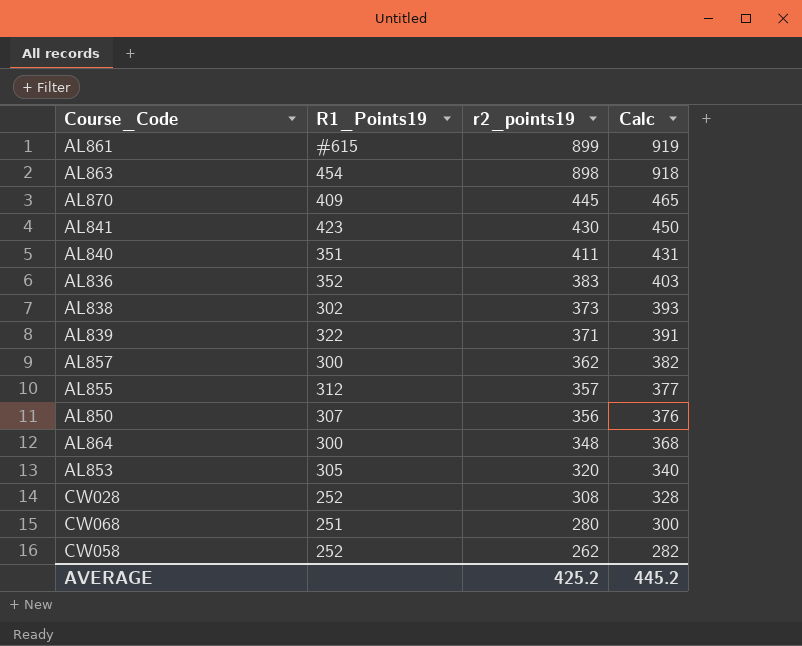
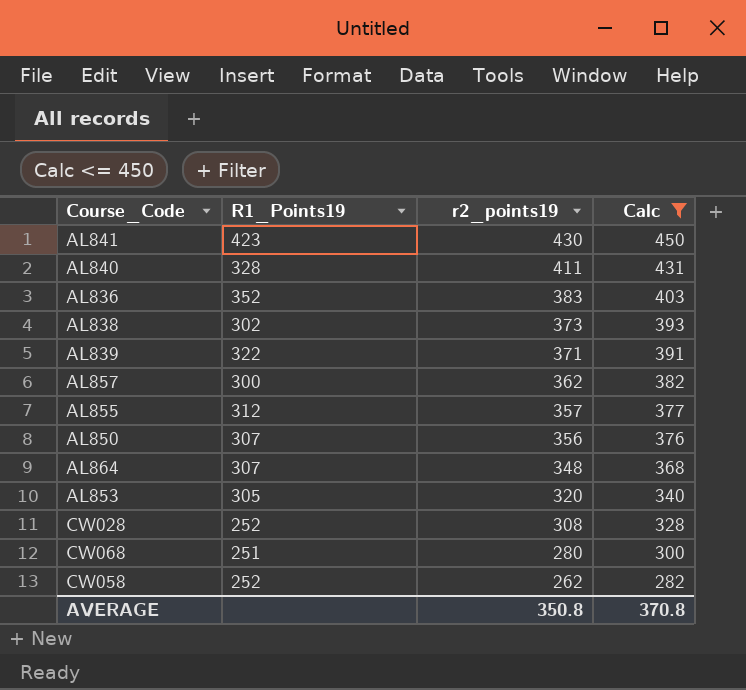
filter: none -> Calc <= 450
AL840 | R1_Points19: 351 -> 328
AL864 | R1_Points19: 300 -> 307
AVERAGE | r2_points19: 425.2 -> 350.8
AVERAGE | Calc: 445.2 -> 370.8

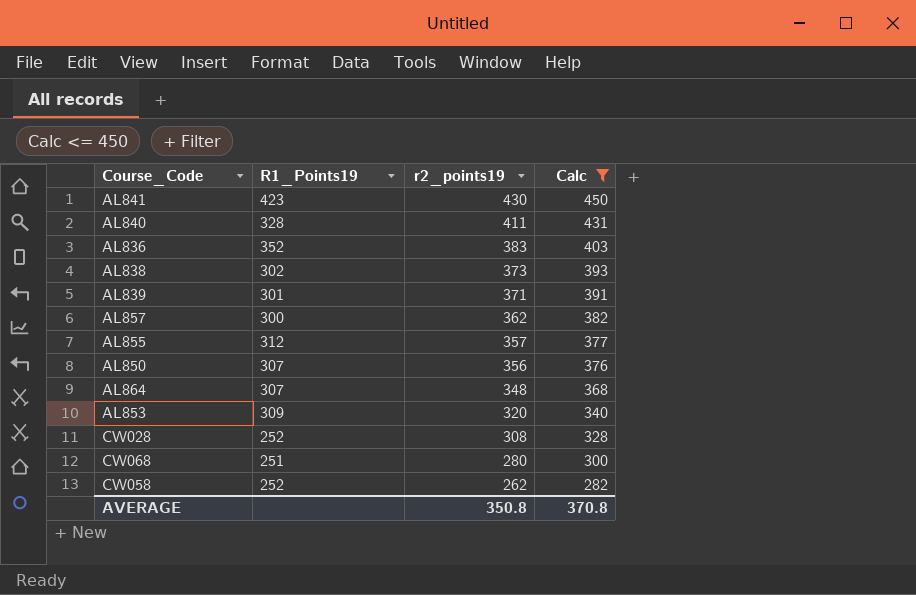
AL839 | R1_Points19: 322 -> 301
AL853 | R1_Points19: 305 -> 309

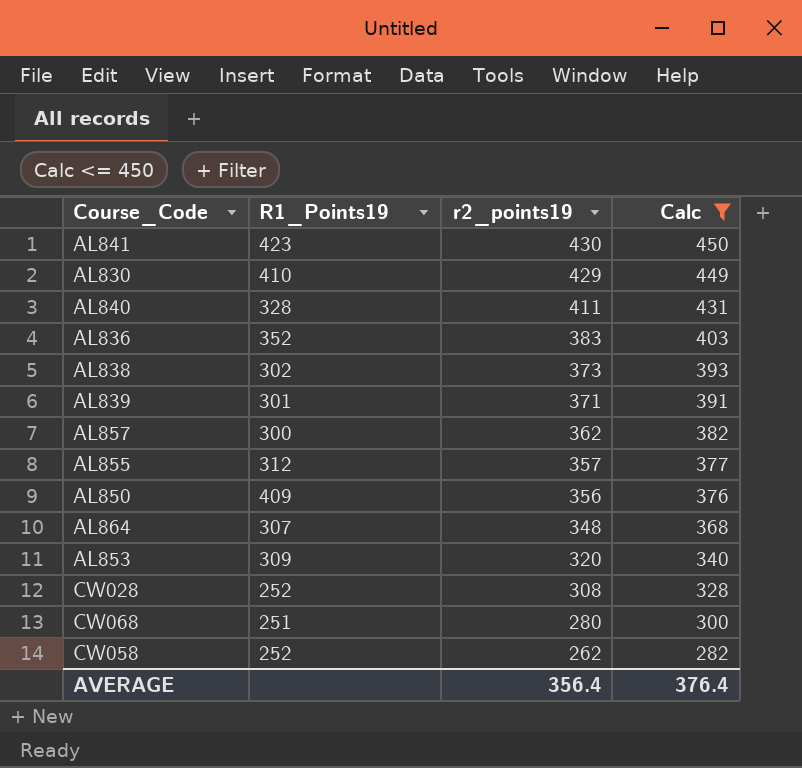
row AL830: none -> 410 | 429 | 449
AL850 | R1_Points19: 307 -> 409
AVERAGE | r2_points19: 350.8 -> 356.4
AVERAGE | Calc: 370.8 -> 376.4

